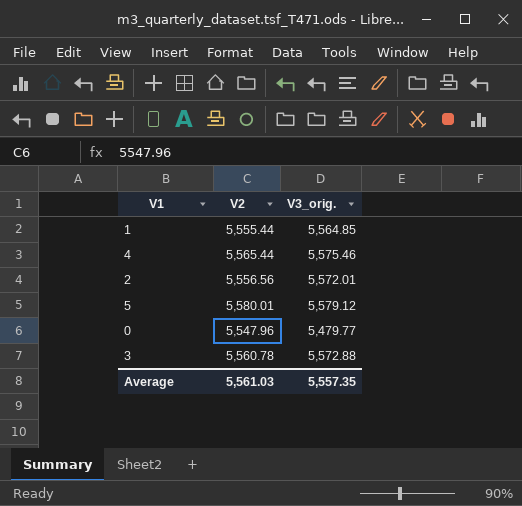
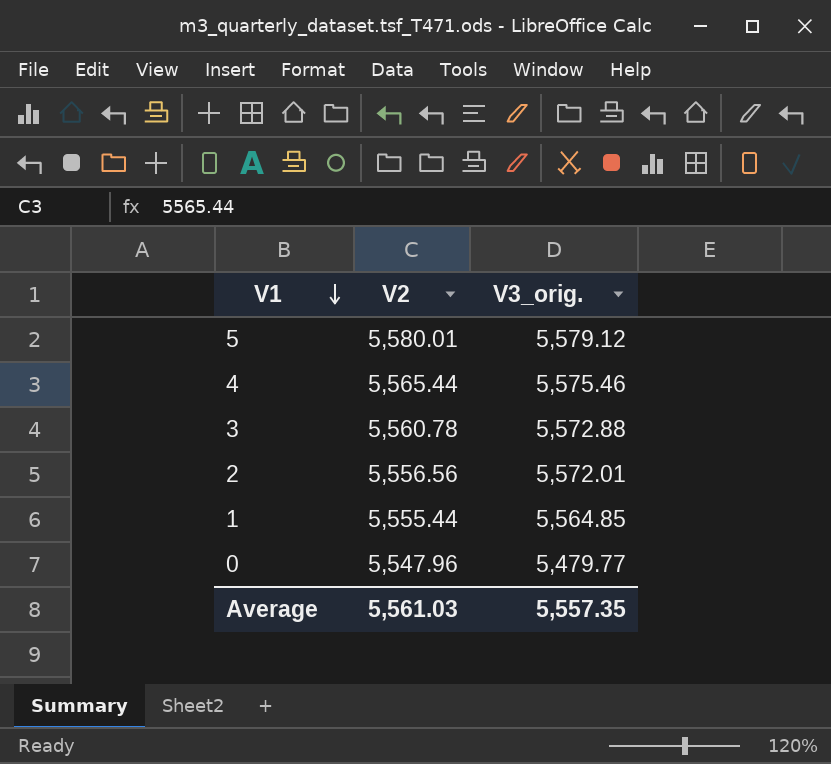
row order: none -> V1 descending

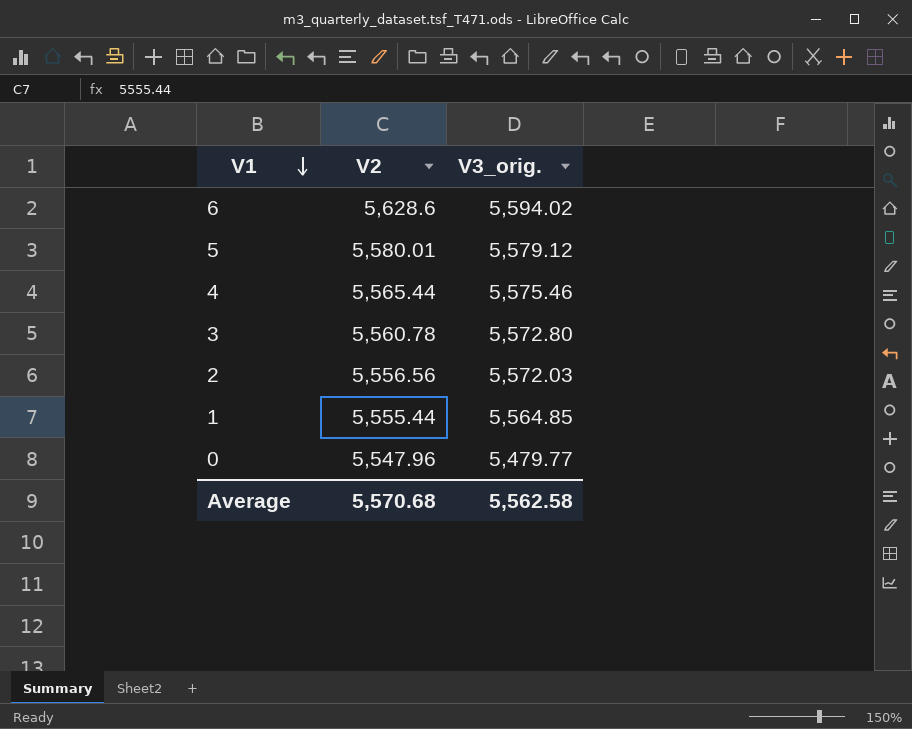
row 6: none -> 5,628.6 | 5,594.02
3 | V3_orig.: 5,572.88 -> 5,572.80
2 | V3_orig.: 5,572.01 -> 5,572.03
Average | V2: 5,561.03 -> 5,570.68
Average | V3_orig.: 5,557.35 -> 5,562.58

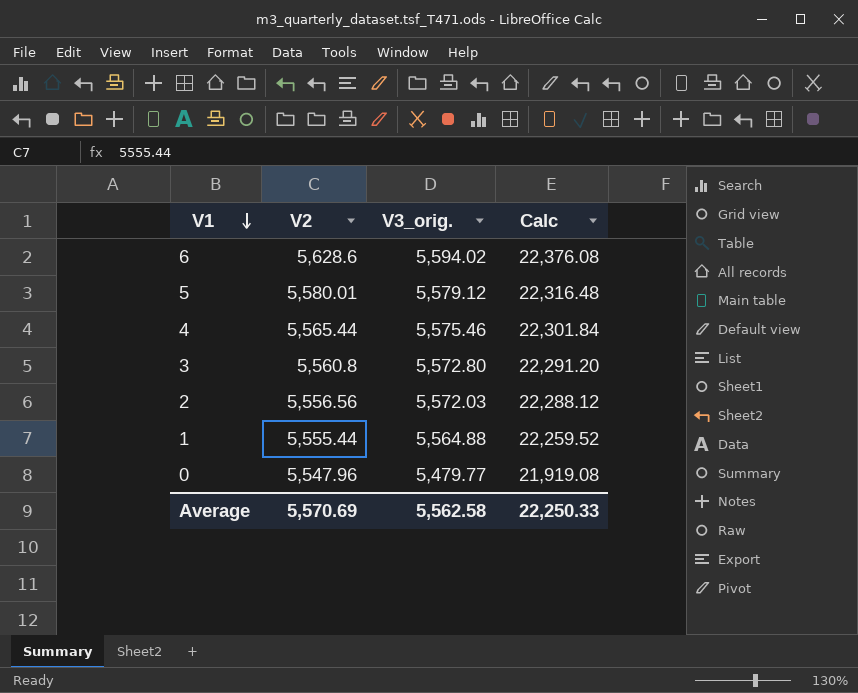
column Calc | formula: none -> [V3_orig.] * 4
3 | V2: 5,560.78 -> 5,560.8
1 | V3_orig.: 5,564.85 -> 5,564.88
Average | V2: 5,570.68 -> 5,570.69

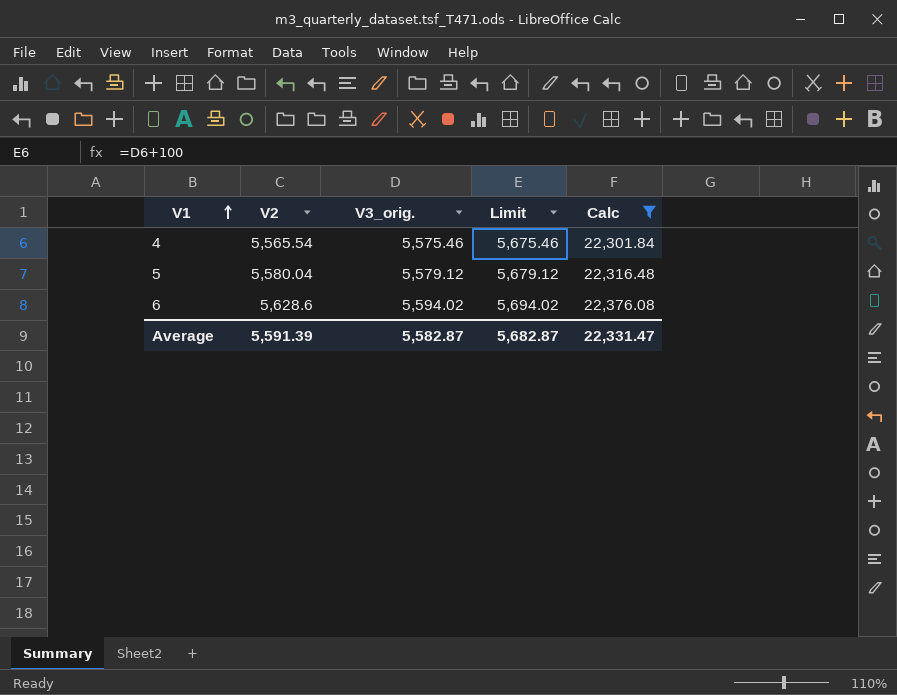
filter: none -> Calc >= 22,301.84
row order: V1 descending -> V1 ascending
column Limit | formula: none -> [V3_orig.] + 100
4 | V2: 5,565.44 -> 5,565.54
5 | V2: 5,580.01 -> 5,580.04
Average | V2: 5,570.69 -> 5,591.39
Average | V3_orig.: 5,562.58 -> 5,582.87
Average | Calc: 22,250.33 -> 22,331.47

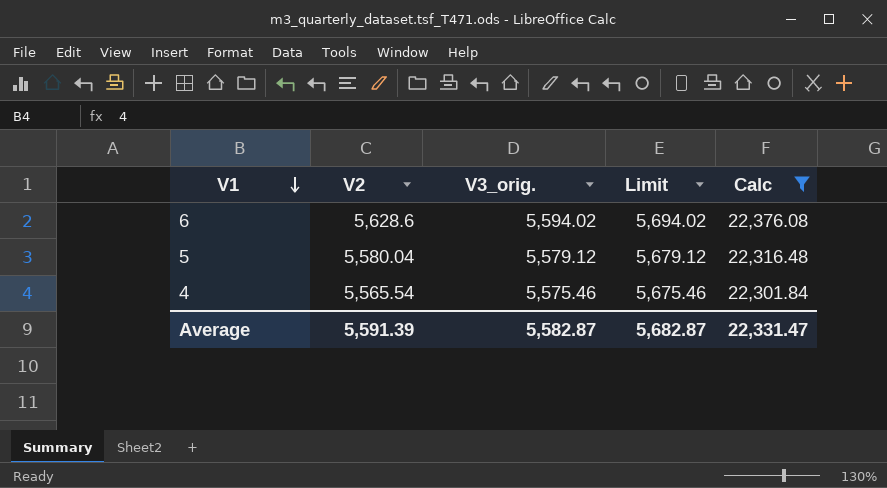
row order: V1 ascending -> V1 descending

